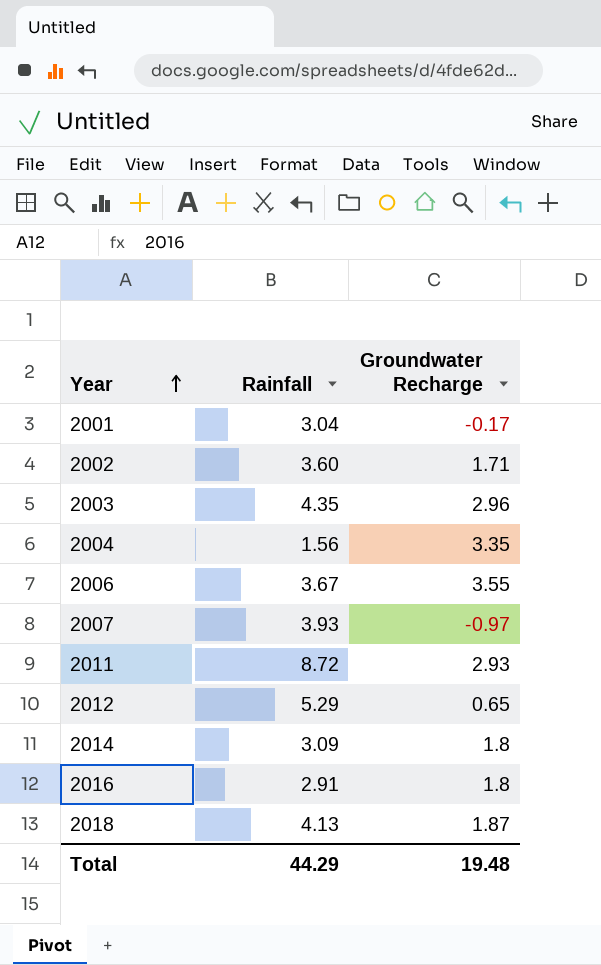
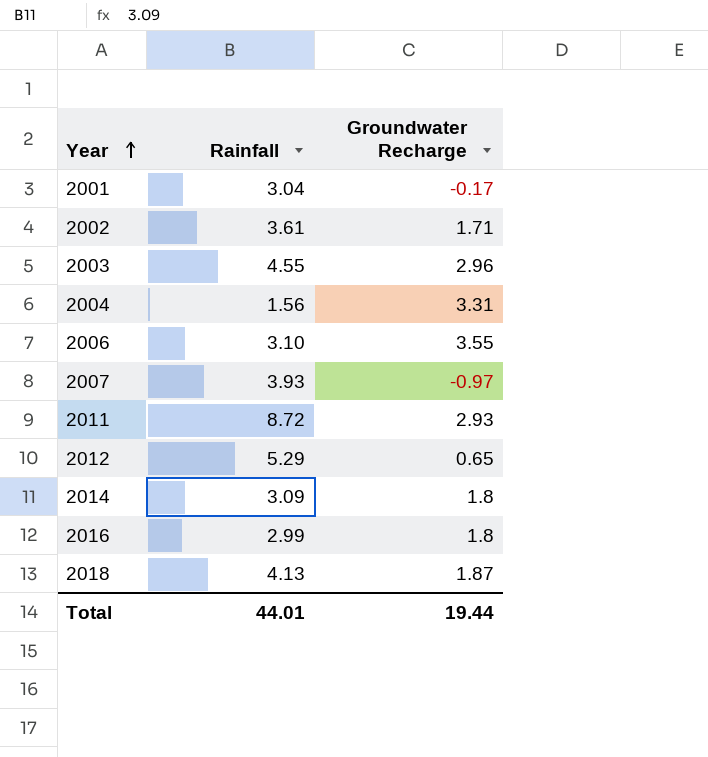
2002 | Rainfall: 3.60 -> 3.61
2003 | Rainfall: 4.35 -> 4.55
2004 | Groundwater Recharge: 3.35 -> 3.31
2006 | Rainfall: 3.67 -> 3.10
2016 | Rainfall: 2.91 -> 2.99
Total | Rainfall: 44.29 -> 44.01
Total | Groundwater Recharge: 19.48 -> 19.44

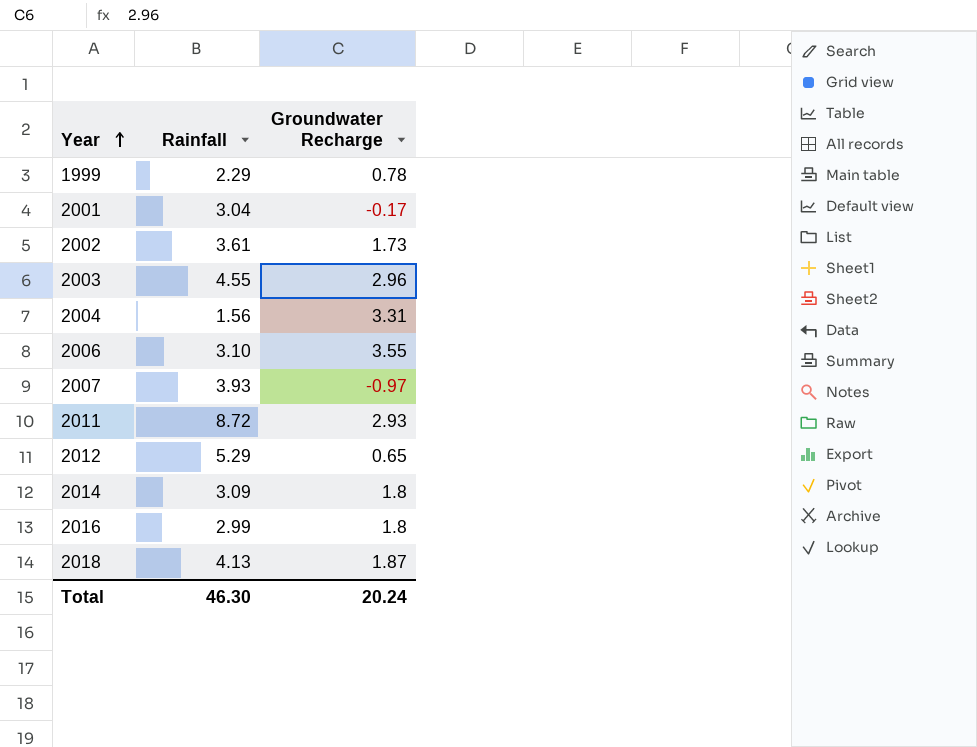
row 1999: none -> 2.29 | 0.78
2002 | Groundwater Recharge: 1.71 -> 1.73
Total | Rainfall: 44.01 -> 46.30
Total | Groundwater Recharge: 19.44 -> 20.24

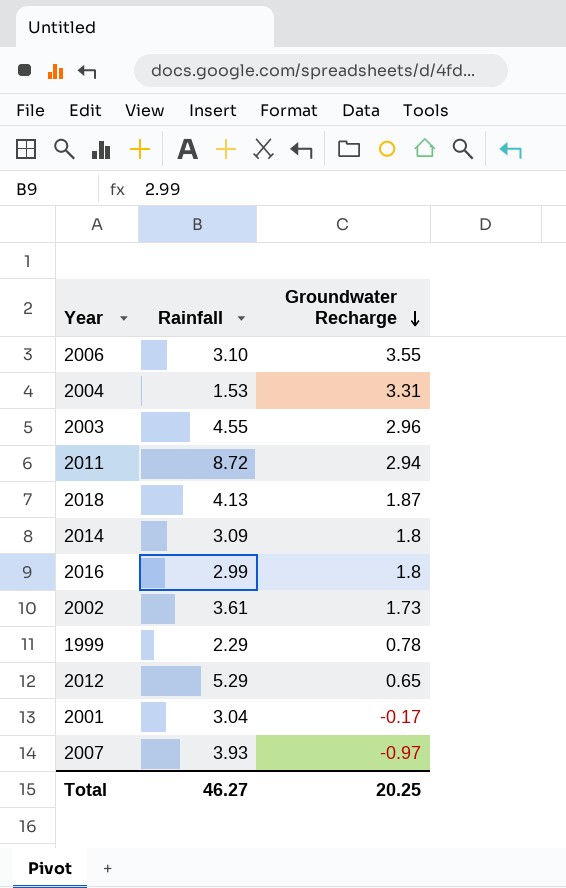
row order: Year ascending -> Groundwater Recharge descending
2004 | Rainfall: 1.56 -> 1.53
2011 | Groundwater Recharge: 2.93 -> 2.94
Total | Rainfall: 46.30 -> 46.27
Total | Groundwater Recharge: 20.24 -> 20.25

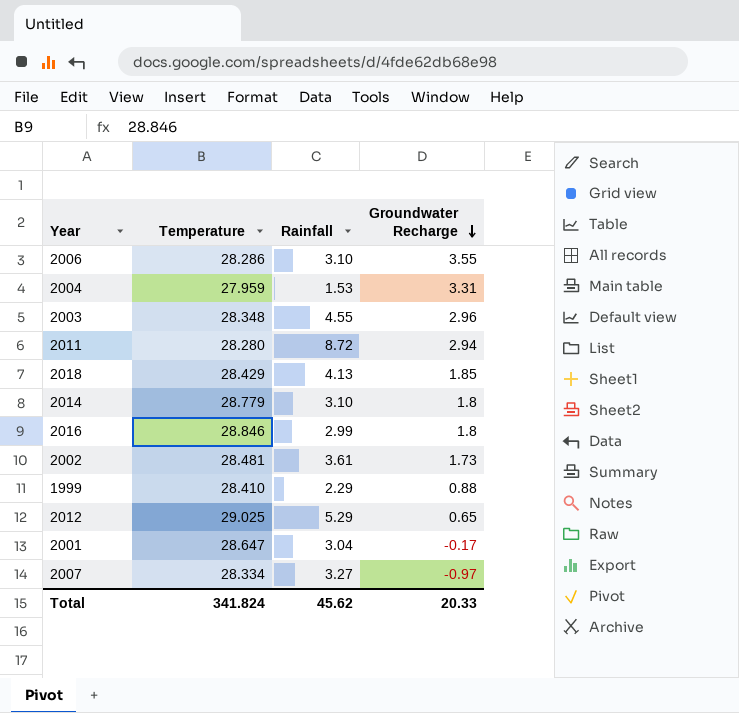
column Temperature | position: none -> 2
2018 | Groundwater Recharge: 1.87 -> 1.85
2014 | Rainfall: 3.09 -> 3.10
1999 | Groundwater Recharge: 0.78 -> 0.88
2007 | Rainfall: 3.93 -> 3.27
Total | Rainfall: 46.27 -> 45.62
Total | Groundwater Recharge: 20.25 -> 20.33

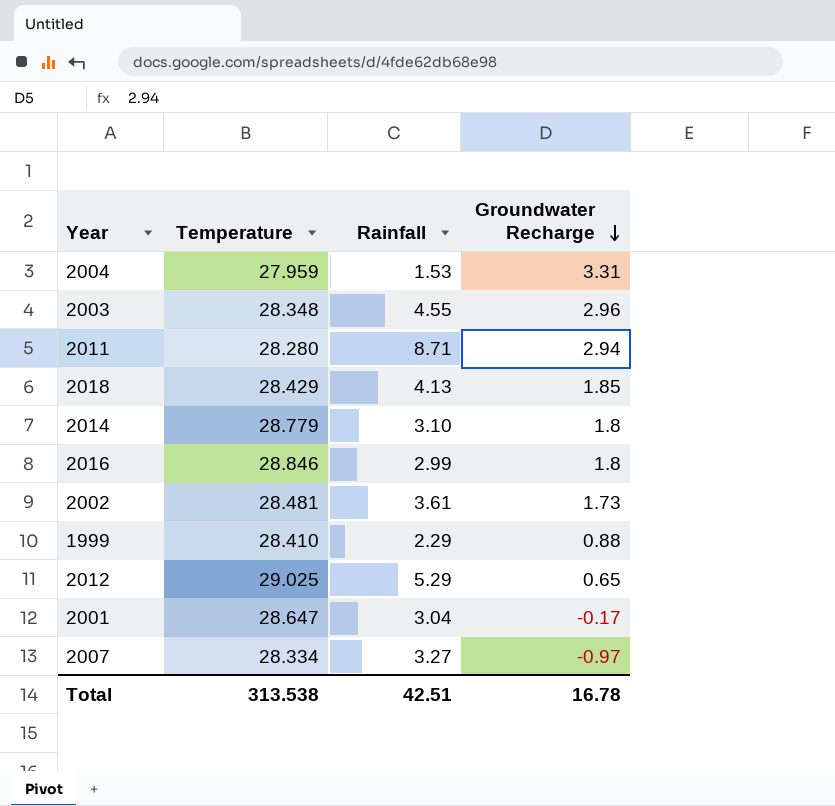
row 2006: 28.286 | 3.10 | 3.55 -> none
2011 | Rainfall: 8.72 -> 8.71
Total | Temperature: 341.824 -> 313.538
Total | Rainfall: 45.62 -> 42.51
Total | Groundwater Recharge: 20.33 -> 16.78

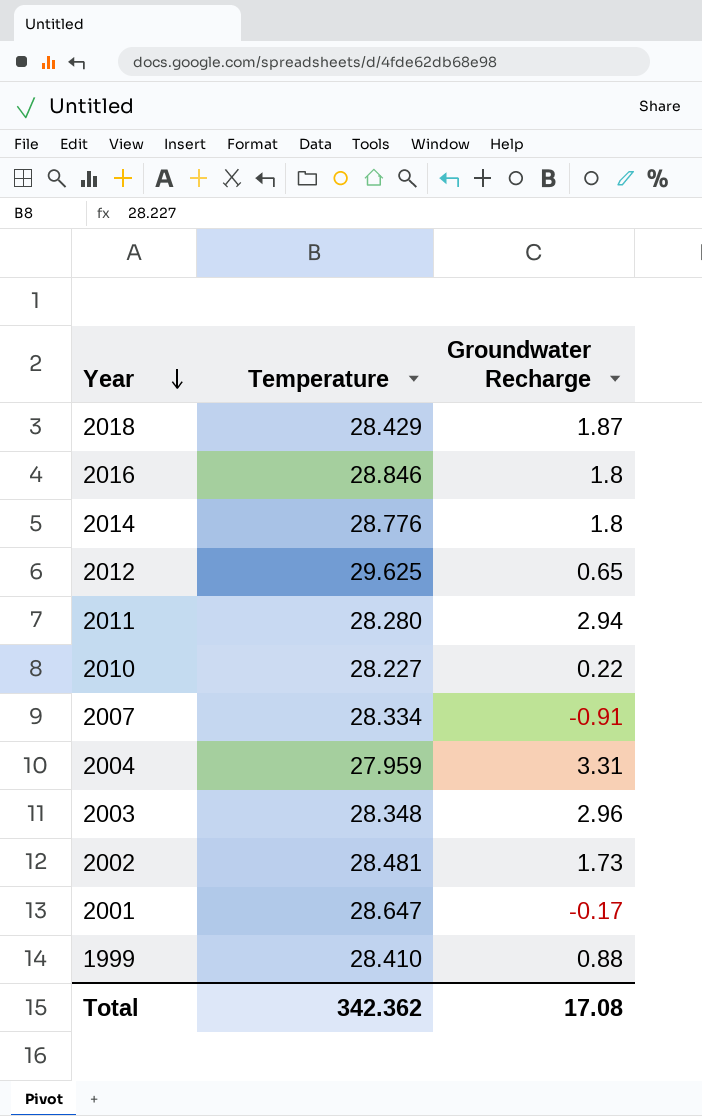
row order: Groundwater Recharge descending -> Year descending
column Rainfall | position: 3 -> none
2018 | Groundwater Recharge: 1.85 -> 1.87
2014 | Temperature: 28.779 -> 28.776
2012 | Temperature: 29.025 -> 29.625
row 2010: none -> 28.227 | 0.22
2007 | Groundwater Recharge: -0.97 -> -0.91
Total | Temperature: 313.538 -> 342.362
Total | Groundwater Recharge: 16.78 -> 17.08

